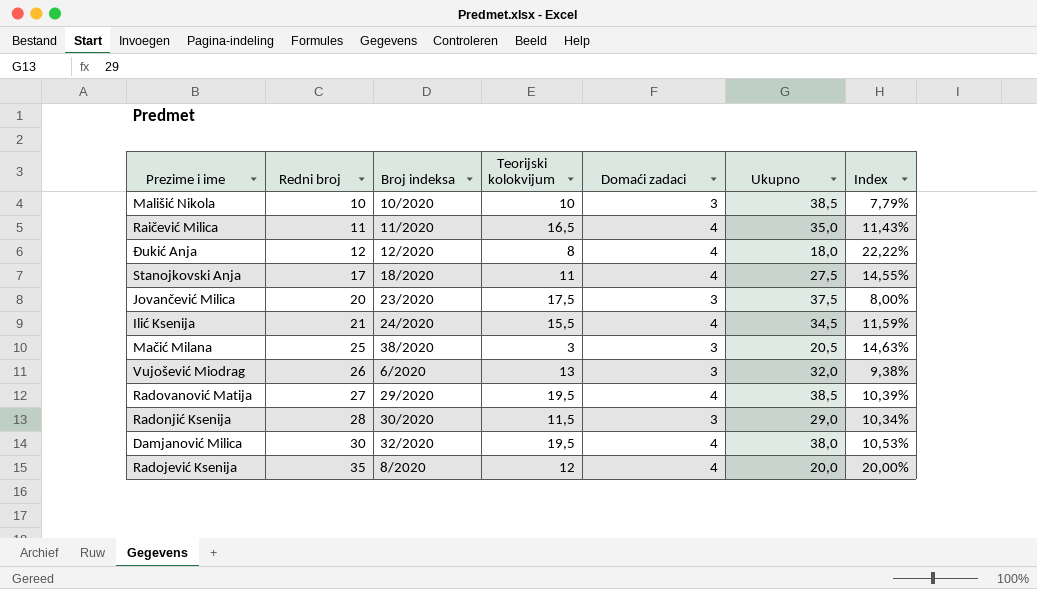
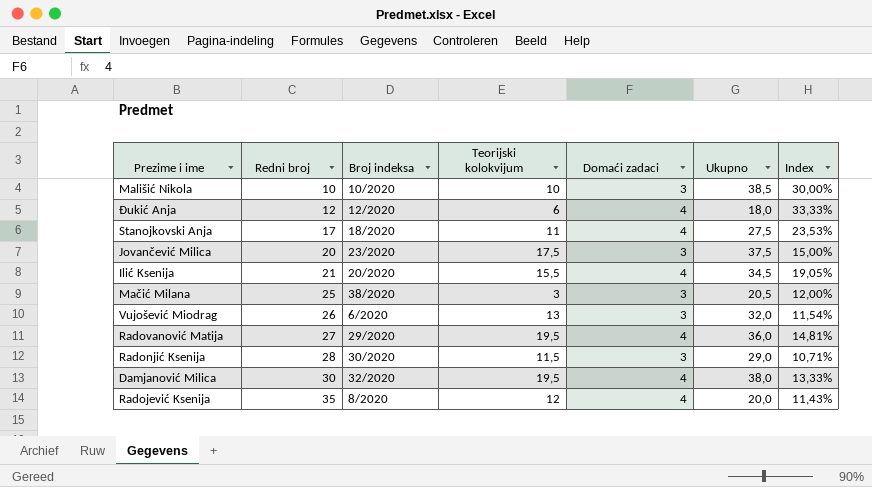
column Index | formula: [Domaći zadaci] / [Ukupno] -> [Domaći zadaci] / [Redni broj]
row Raičević Milica: 11 | 11/2020 | 16,5 | 4 | 35,0 | 11,43% -> none
Đukić Anja | Teorijski kolokvijum: 8 -> 6
Ilić Ksenija | Broj indeksa: 24/2020 -> 20/2020
Radovanović Matija | Ukupno: 38,5 -> 36,0

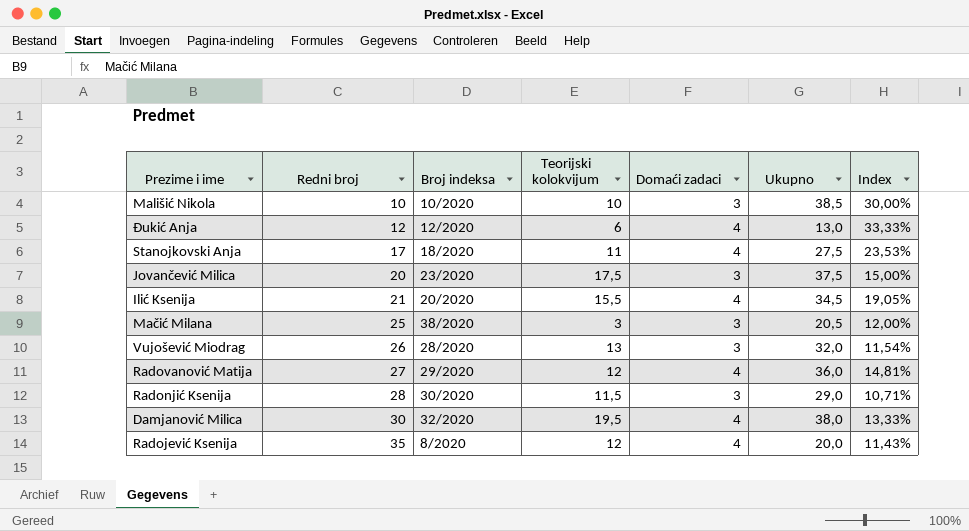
Đukić Anja | Ukupno: 18,0 -> 13,0
Vujošević Miodrag | Broj indeksa: 6/2020 -> 28/2020
Radovanović Matija | Teorijski kolokvijum: 19,5 -> 12

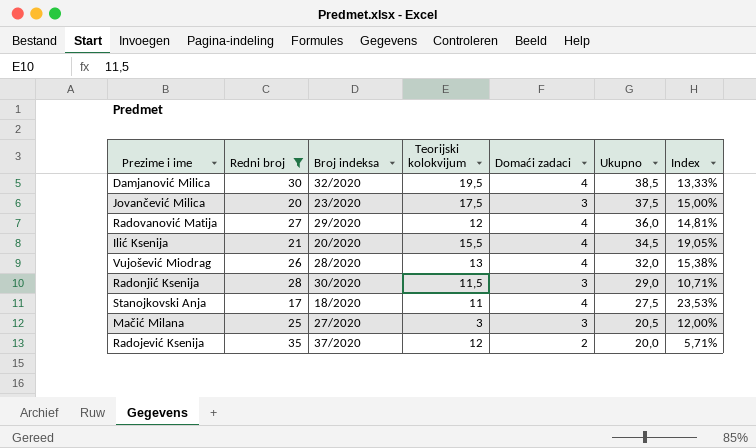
filter: none -> Redni broj >= 17
row order: Redni broj ascending -> Ukupno descending
Damjanović Milica | Ukupno: 38,0 -> 38,5
Vujošević Miodrag | Domaći zadaci: 3 -> 4
Vujošević Miodrag | Index: 11,54% -> 15,38%
Mačić Milana | Broj indeksa: 38/2020 -> 27/2020
Radojević Ksenija | Broj indeksa: 8/2020 -> 37/2020
Radojević Ksenija | Domaći zadaci: 4 -> 2
Radojević Ksenija | Index: 11,43% -> 5,71%

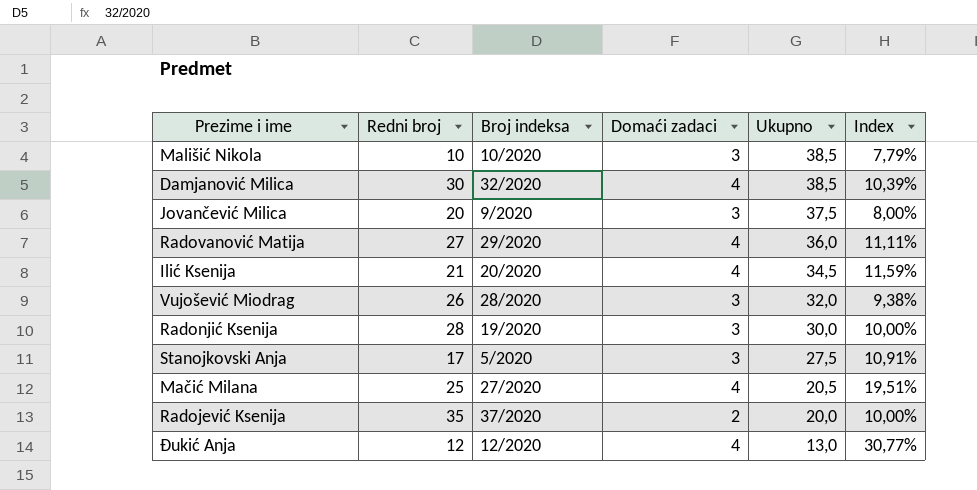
filter: Redni broj >= 17 -> none
column Teorijski kolokvijum | position: 4 -> none
column Index | formula: [Domaći zadaci] / [Redni broj] -> [Domaći zadaci] / [Ukupno]
Jovančević Milica | Broj indeksa: 23/2020 -> 9/2020
Vujošević Miodrag | Domaći zadaci: 4 -> 3
Radonjić Ksenija | Broj indeksa: 30/2020 -> 19/2020
Radonjić Ksenija | Ukupno: 29,0 -> 30,0
Stanojkovski Anja | Broj indeksa: 18/2020 -> 5/2020
Stanojkovski Anja | Domaći zadaci: 4 -> 3
Mačić Milana | Domaći zadaci: 3 -> 4

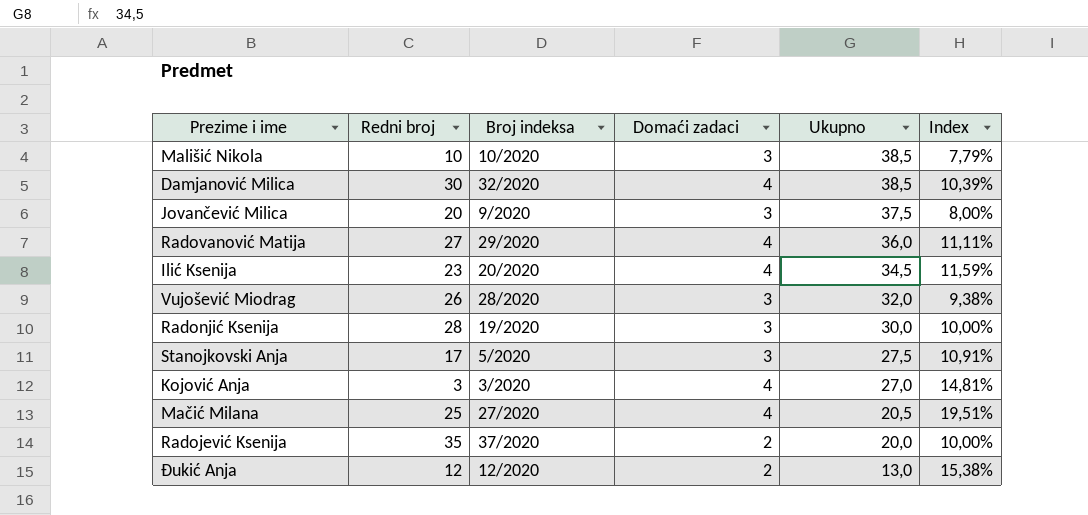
Ilić Ksenija | Redni broj: 21 -> 23
row Kojović Anja: none -> 3 | 3/2020 | 4 | 27,0 | 14,81%
Đukić Anja | Domaći zadaci: 4 -> 2
Đukić Anja | Index: 30,77% -> 15,38%

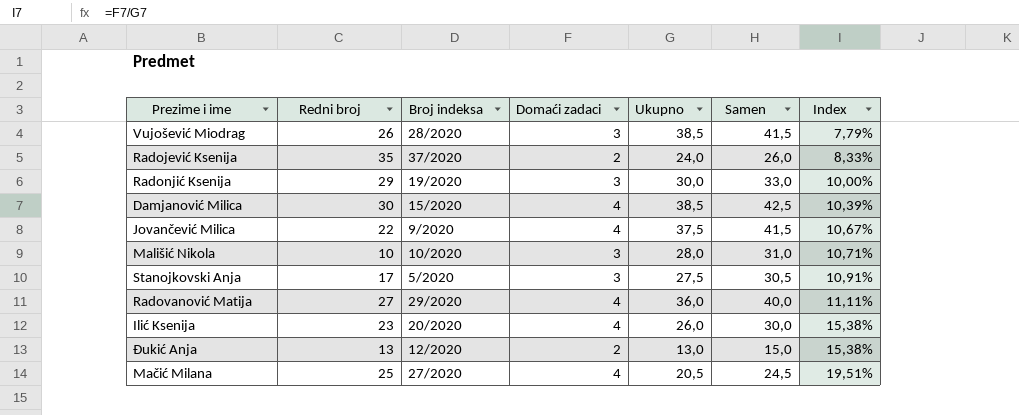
row order: Ukupno descending -> Index ascending
column Samen | formula: none -> [Domaći zadaci] + [Ukupno]
row Kojović Anja: 3 | 3/2020 | 4 | 27,0 | 14,81% -> none
Vujošević Miodrag | Ukupno: 32,0 -> 38,5
Vujošević Miodrag | Index: 9,38% -> 7,79%
Radojević Ksenija | Ukupno: 20,0 -> 24,0
Radojević Ksenija | Index: 10,00% -> 8,33%
Radonjić Ksenija | Redni broj: 28 -> 29
Damjanović Milica | Broj indeksa: 32/2020 -> 15/2020
Jovančević Milica | Redni broj: 20 -> 22
Jovančević Milica | Domaći zadaci: 3 -> 4
Jovančević Milica | Index: 8,00% -> 10,67%
Mališić Nikola | Ukupno: 38,5 -> 28,0
Mališić Nikola | Index: 7,79% -> 10,71%
Ilić Ksenija | Ukupno: 34,5 -> 26,0
Ilić Ksenija | Index: 11,59% -> 15,38%
Đukić Anja | Redni broj: 12 -> 13

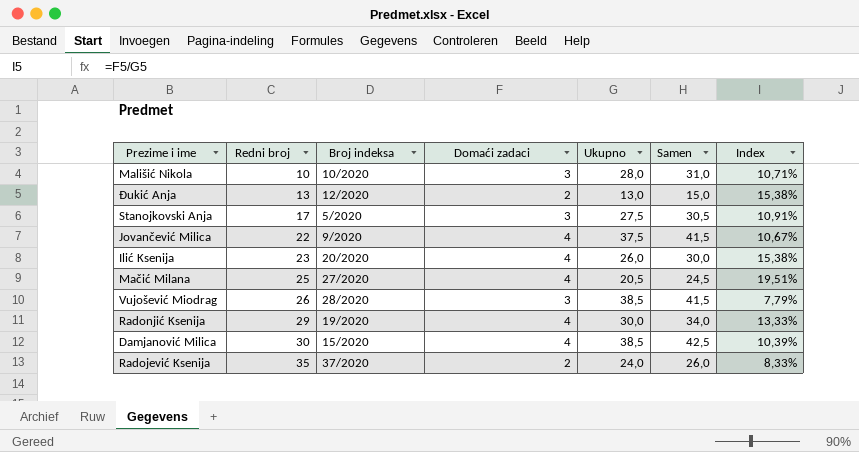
row order: Index ascending -> Redni broj ascending
row Radovanović Matija: 27 | 29/2020 | 4 | 36,0 | 40,0 | 11,11% -> none
Radonjić Ksenija | Domaći zadaci: 3 -> 4
Radonjić Ksenija | Samen: 33,0 -> 34,0
Radonjić Ksenija | Index: 10,00% -> 13,33%

